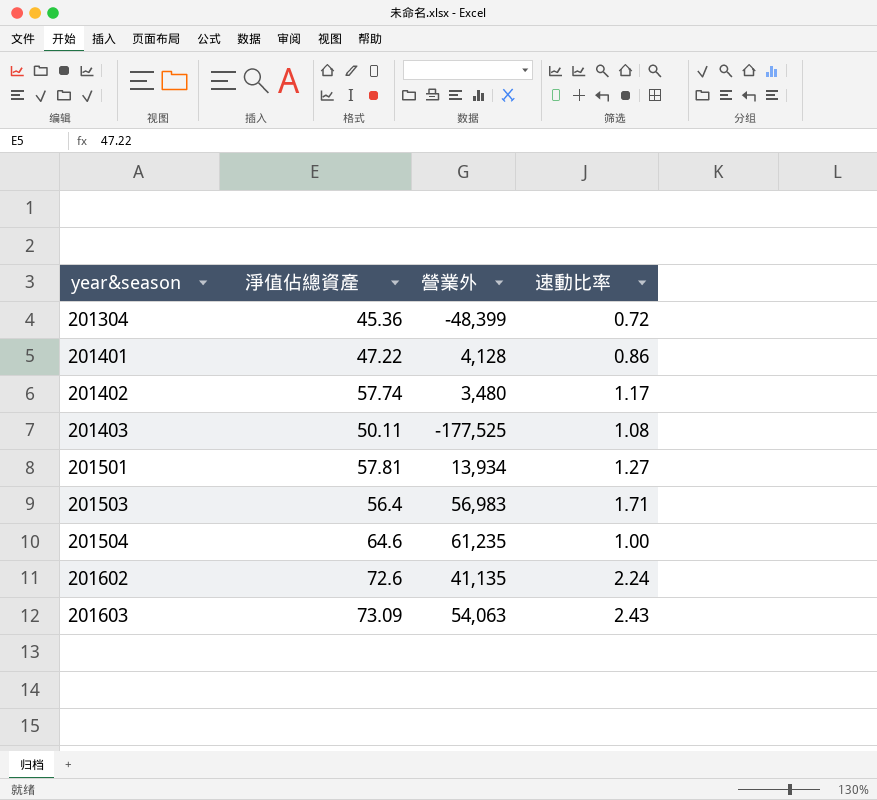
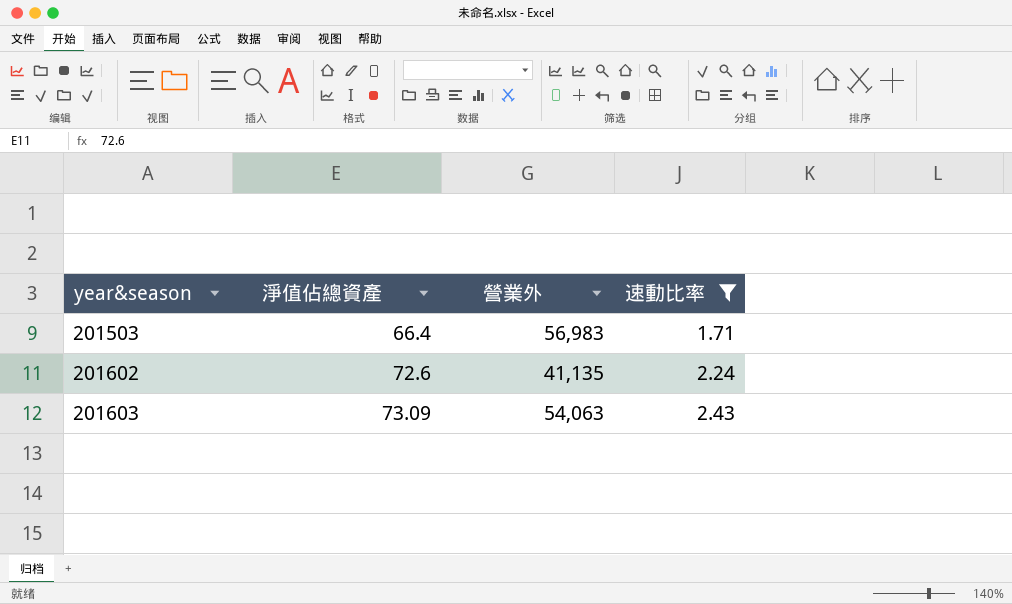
filter: none -> 速動比率 >= 1.71
201503 | 淨值佔總資產: 56.4 -> 66.4

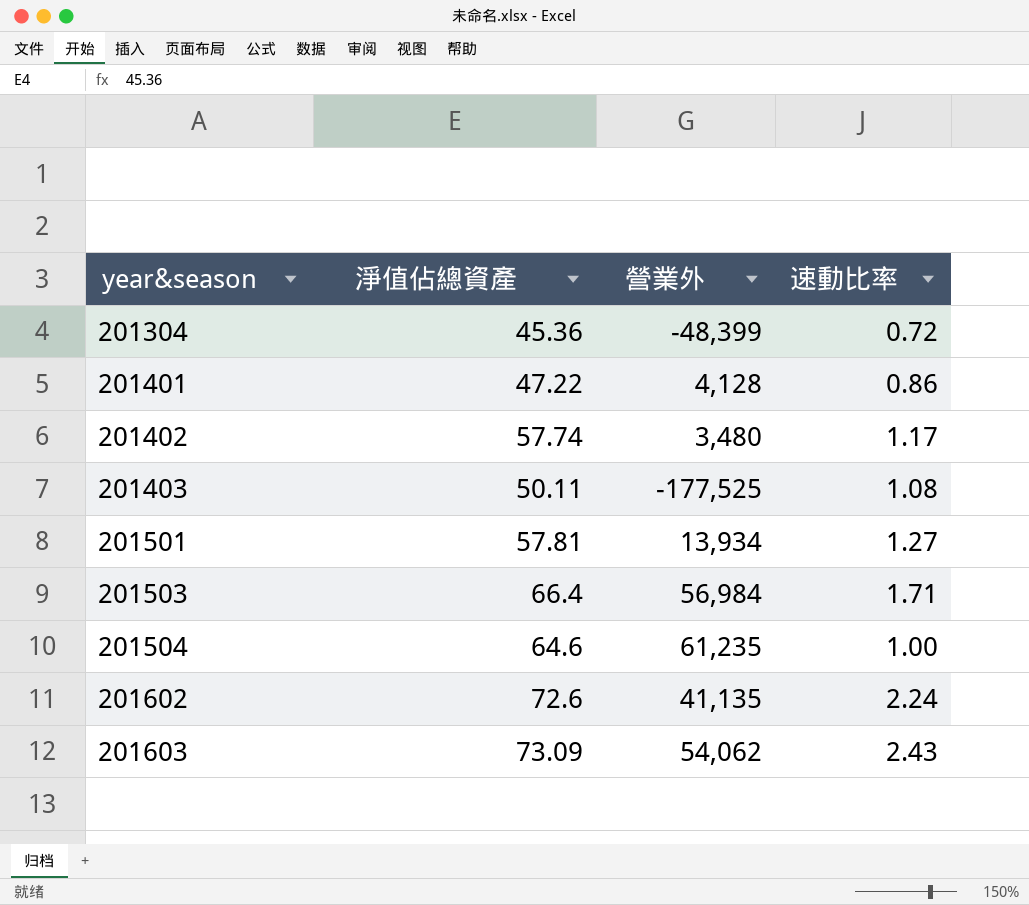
filter: 速動比率 >= 1.71 -> none
201503 | 營業外: 56,983 -> 56,984
201603 | 營業外: 54,063 -> 54,062

